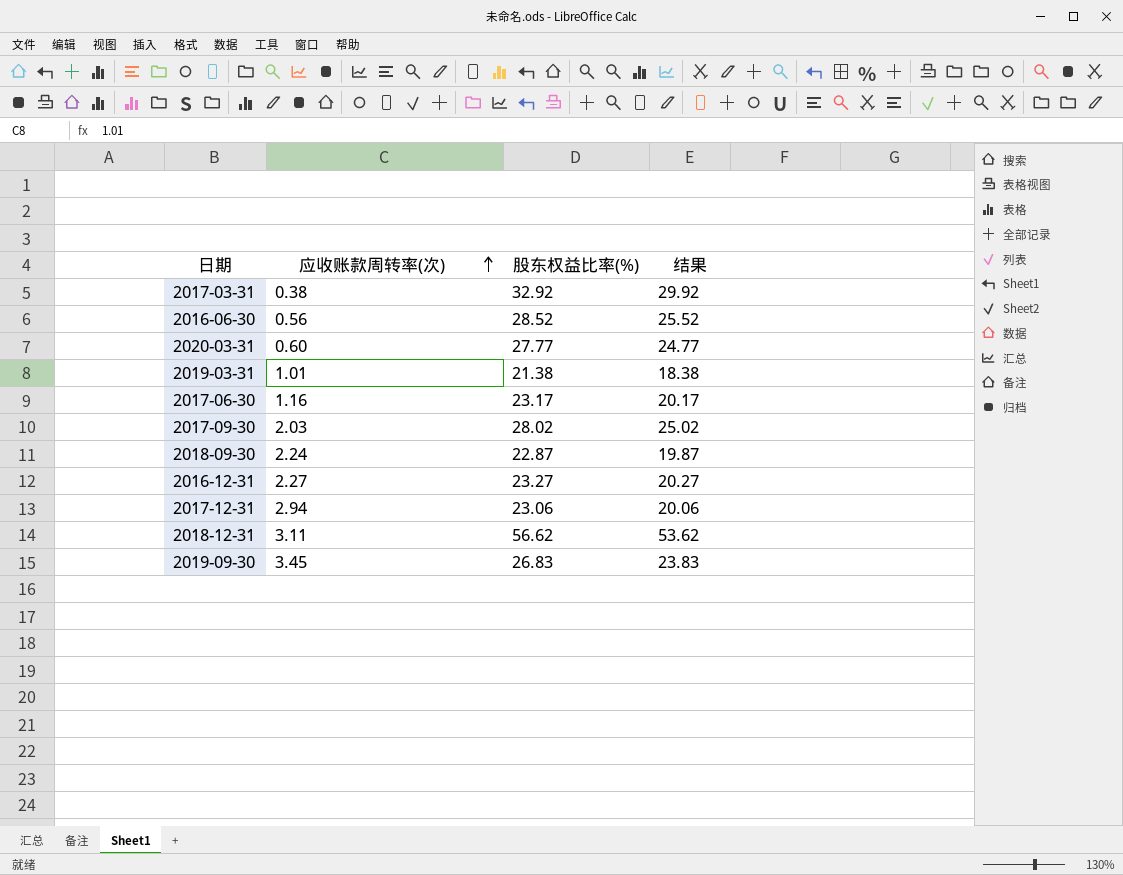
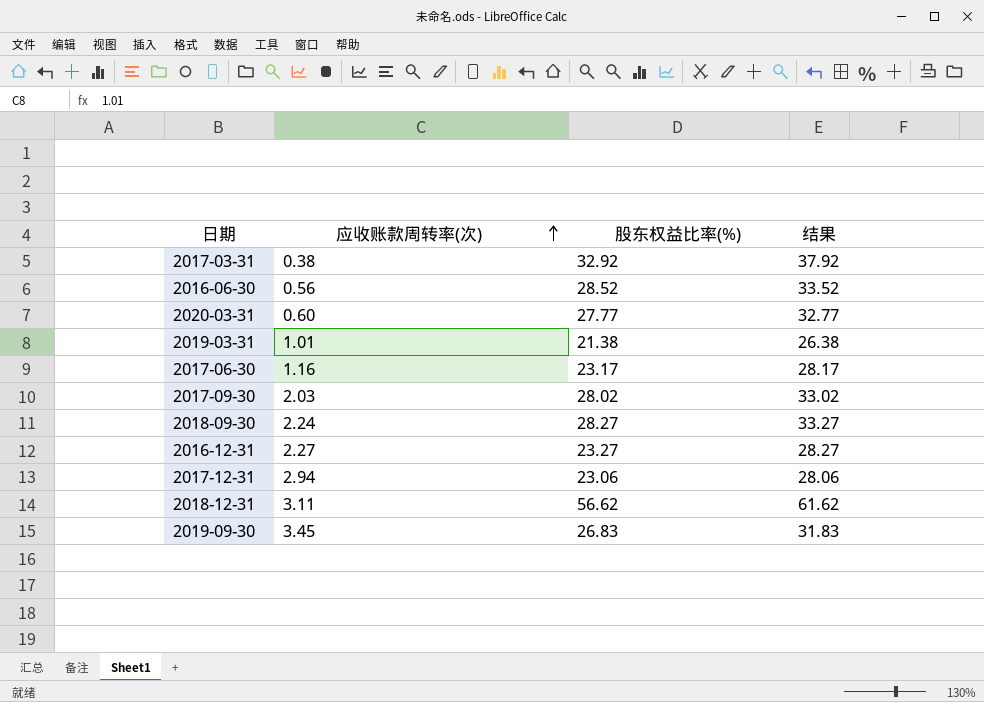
column 结果 | formula: [股东权益比率(%)] - 3 -> [股东权益比率(%)] + 5
2018-09-30 | 股东权益比率(%): 22.87 -> 28.27

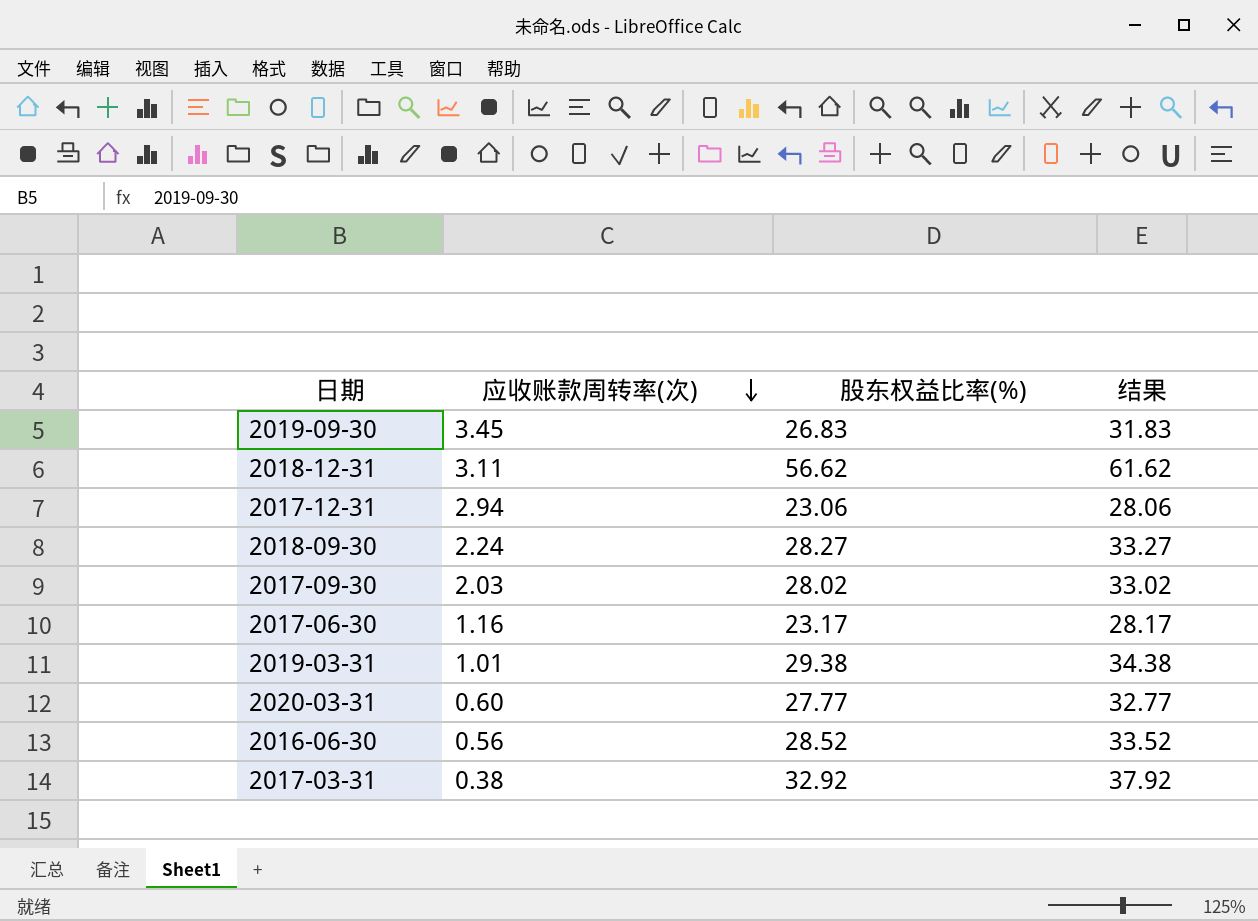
row order: 应收账款周转率(次) ascending -> 应收账款周转率(次) descending
row 2016-12-31: 2.27 | 23.27 | 28.27 -> none
2019-03-31 | 股东权益比率(%): 21.38 -> 29.38
2019-03-31 | 结果: 26.38 -> 34.38

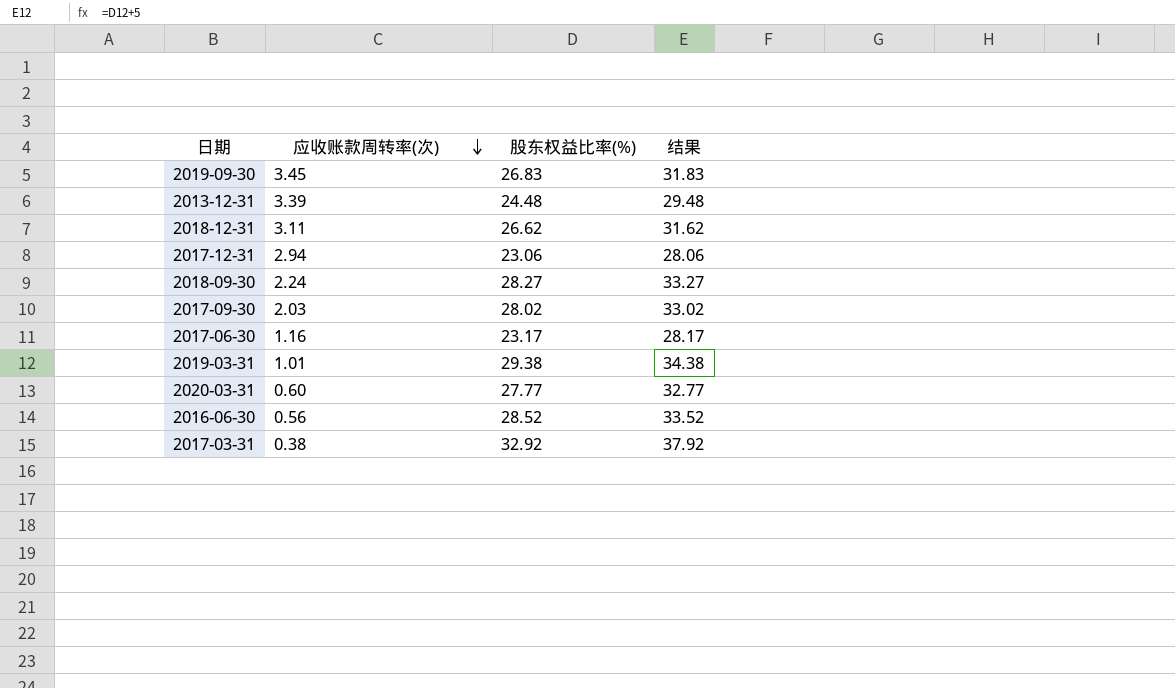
row 2013-12-31: none -> 3.39 | 24.48 | 29.48
2018-12-31 | 股东权益比率(%): 56.62 -> 26.62
2018-12-31 | 结果: 61.62 -> 31.62

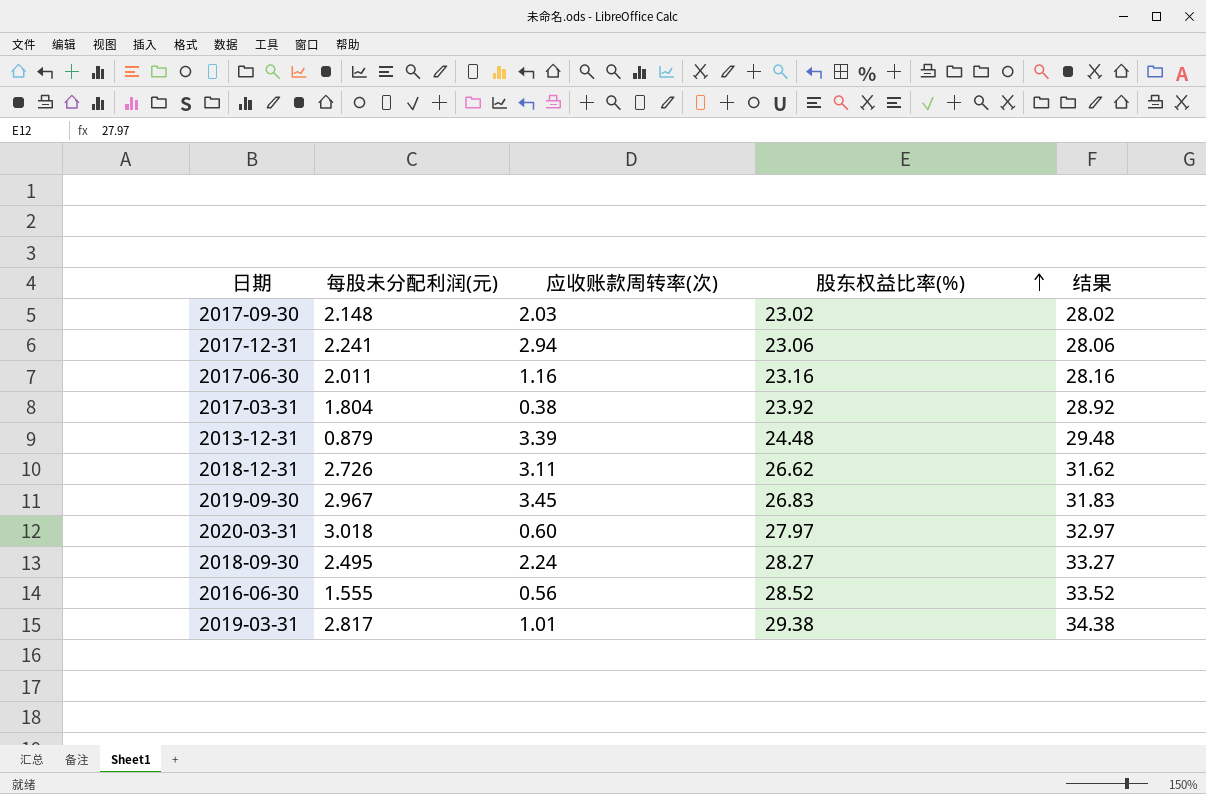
row order: 应收账款周转率(次) descending -> 股东权益比率(%) ascending
column 每股未分配利润(元) | position: none -> 2
2017-09-30 | 股东权益比率(%): 28.02 -> 23.02
2017-09-30 | 结果: 33.02 -> 28.02
2017-06-30 | 股东权益比率(%): 23.17 -> 23.16
2017-06-30 | 结果: 28.17 -> 28.16
2017-03-31 | 股东权益比率(%): 32.92 -> 23.92
2017-03-31 | 结果: 37.92 -> 28.92
2020-03-31 | 股东权益比率(%): 27.77 -> 27.97
2020-03-31 | 结果: 32.77 -> 32.97

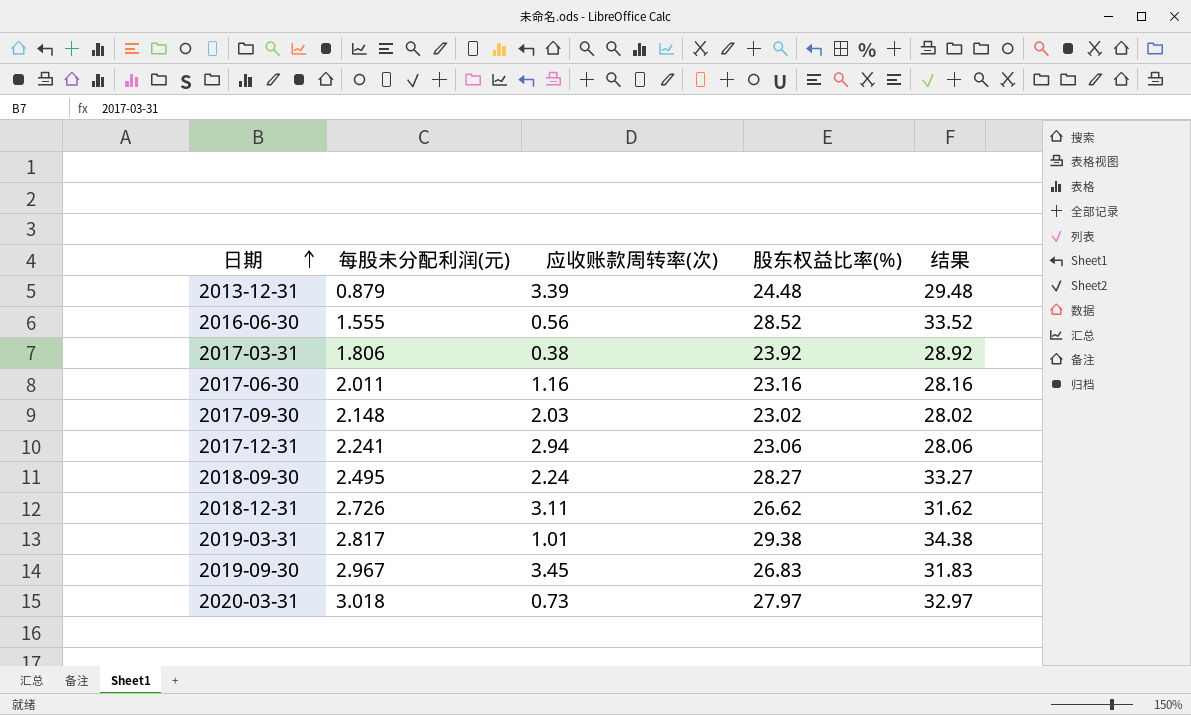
row order: 股东权益比率(%) ascending -> 日期 ascending
2017-03-31 | 每股未分配利润(元): 1.804 -> 1.806
2020-03-31 | 应收账款周转率(次): 0.60 -> 0.73

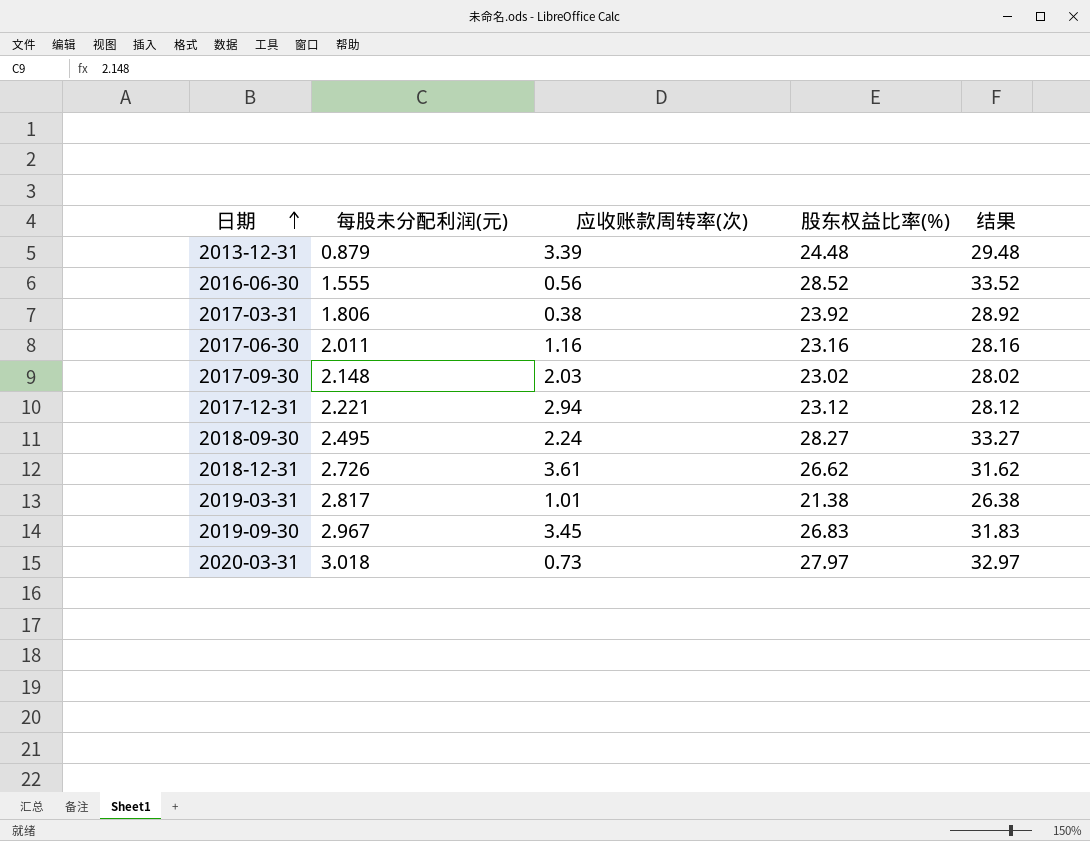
2017-12-31 | 每股未分配利润(元): 2.241 -> 2.221
2017-12-31 | 股东权益比率(%): 23.06 -> 23.12
2017-12-31 | 结果: 28.06 -> 28.12
2018-12-31 | 应收账款周转率(次): 3.11 -> 3.61
2019-03-31 | 股东权益比率(%): 29.38 -> 21.38
2019-03-31 | 结果: 34.38 -> 26.38

